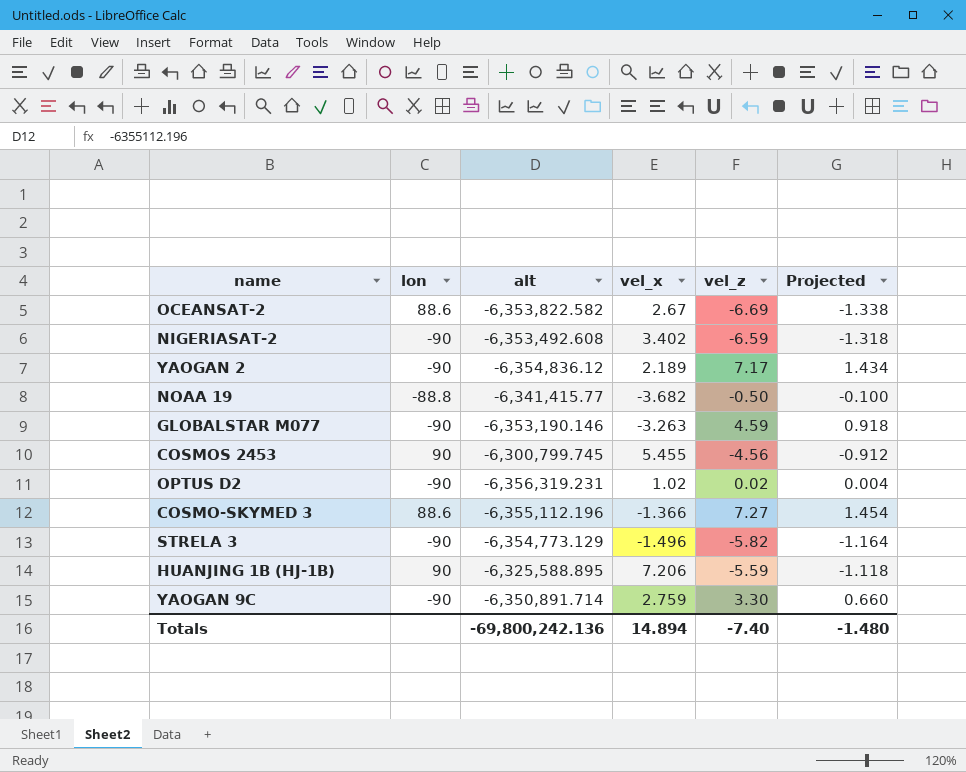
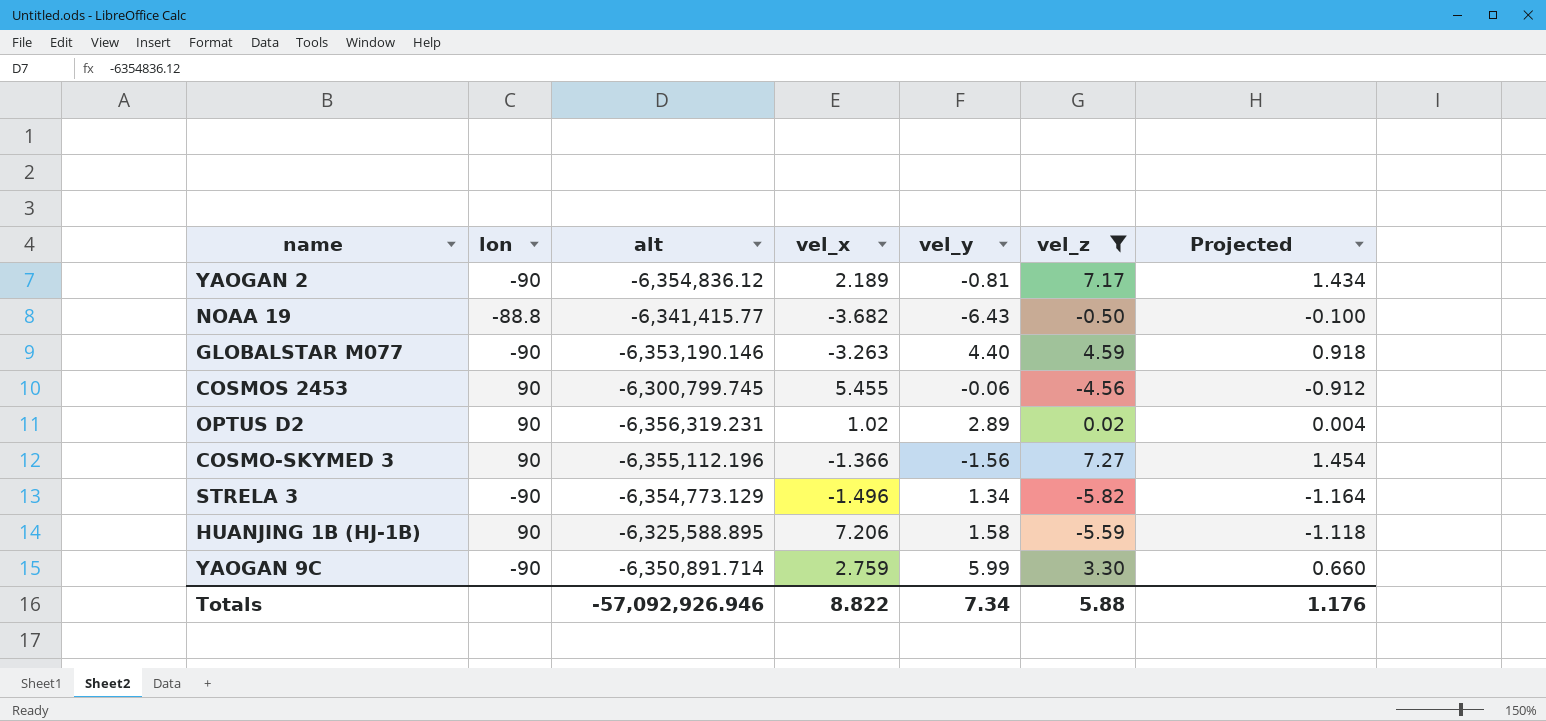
filter: none -> vel_z >= -5.82
column vel_y | position: none -> 5
OPTUS D2 | lon: -90 -> 90
COSMO-SKYMED 3 | lon: 88.6 -> 90
Totals | alt: -69,800,242.136 -> -57,092,926.946
Totals | vel_x: 14.894 -> 8.822
Totals | vel_z: -7.40 -> 5.88
Totals | Projected: -1.480 -> 1.176

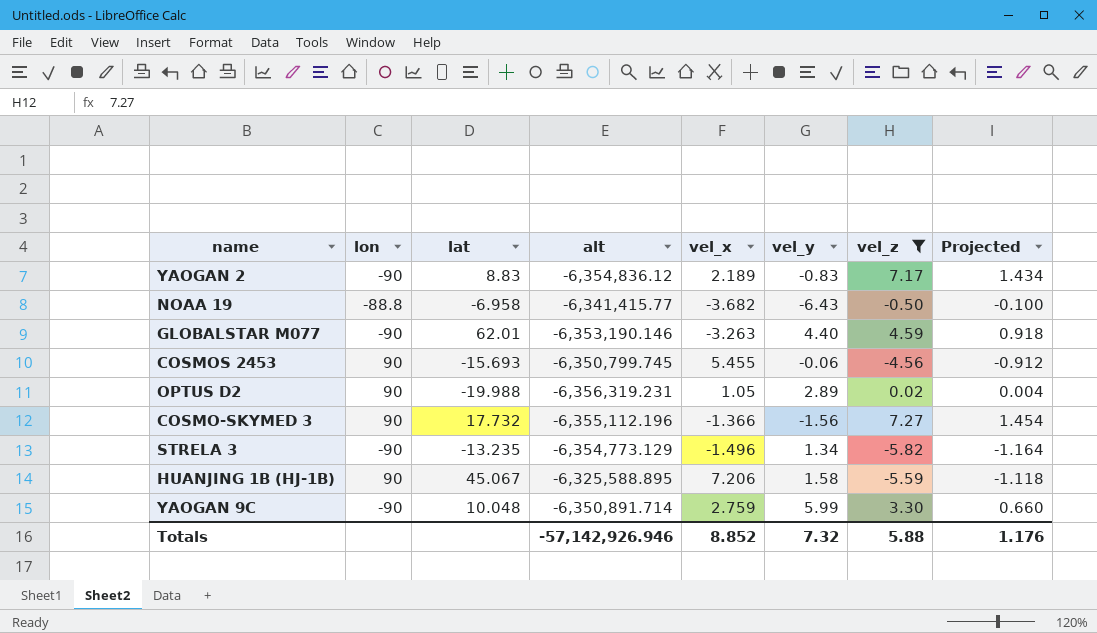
column lat | position: none -> 3
YAOGAN 2 | vel_y: -0.81 -> -0.83
COSMOS 2453 | alt: -6,300,799.745 -> -6,350,799.745
OPTUS D2 | vel_x: 1.02 -> 1.05
Totals | alt: -57,092,926.946 -> -57,142,926.946
Totals | vel_x: 8.822 -> 8.852
Totals | vel_y: 7.34 -> 7.32

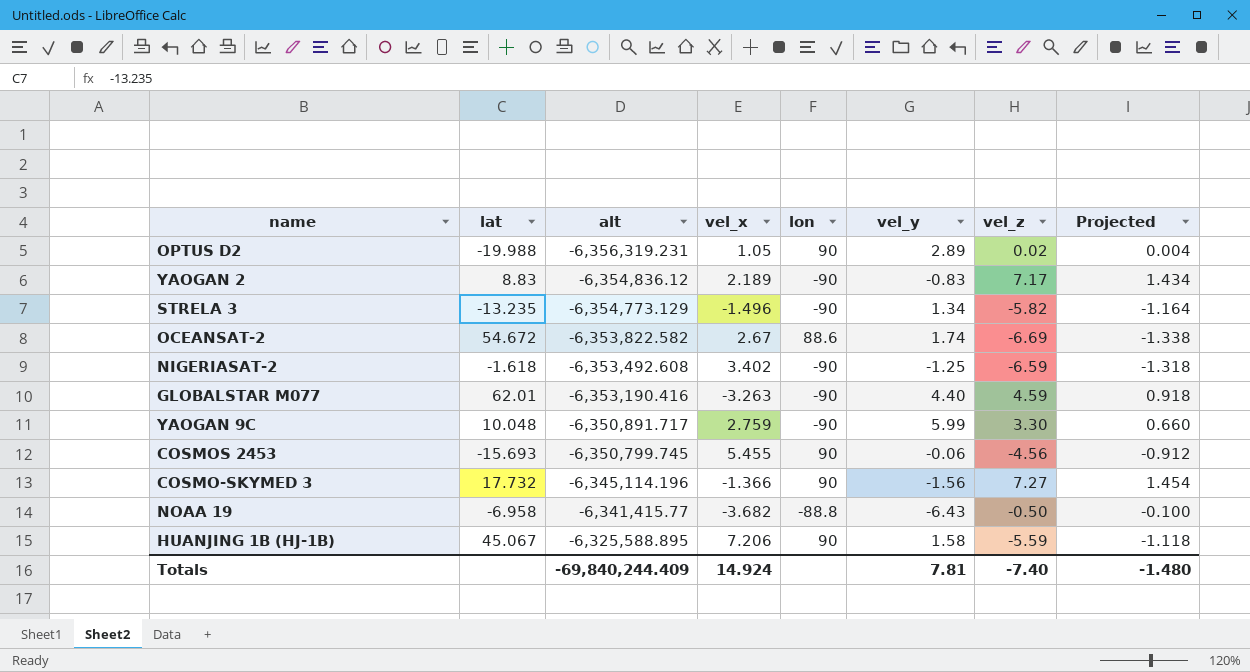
filter: vel_z >= -5.82 -> none
row order: none -> alt ascending
column lon | position: 2 -> 5
GLOBALSTAR M077 | alt: -6,353,190.146 -> -6,353,190.416
YAOGAN 9C | alt: -6,350,891.714 -> -6,350,891.717
COSMO-SKYMED 3 | alt: -6,355,112.196 -> -6,345,114.196
Totals | alt: -57,142,926.946 -> -69,840,244.409
Totals | vel_x: 8.852 -> 14.924
Totals | vel_y: 7.32 -> 7.81
Totals | vel_z: 5.88 -> -7.40
Totals | Projected: 1.176 -> -1.480

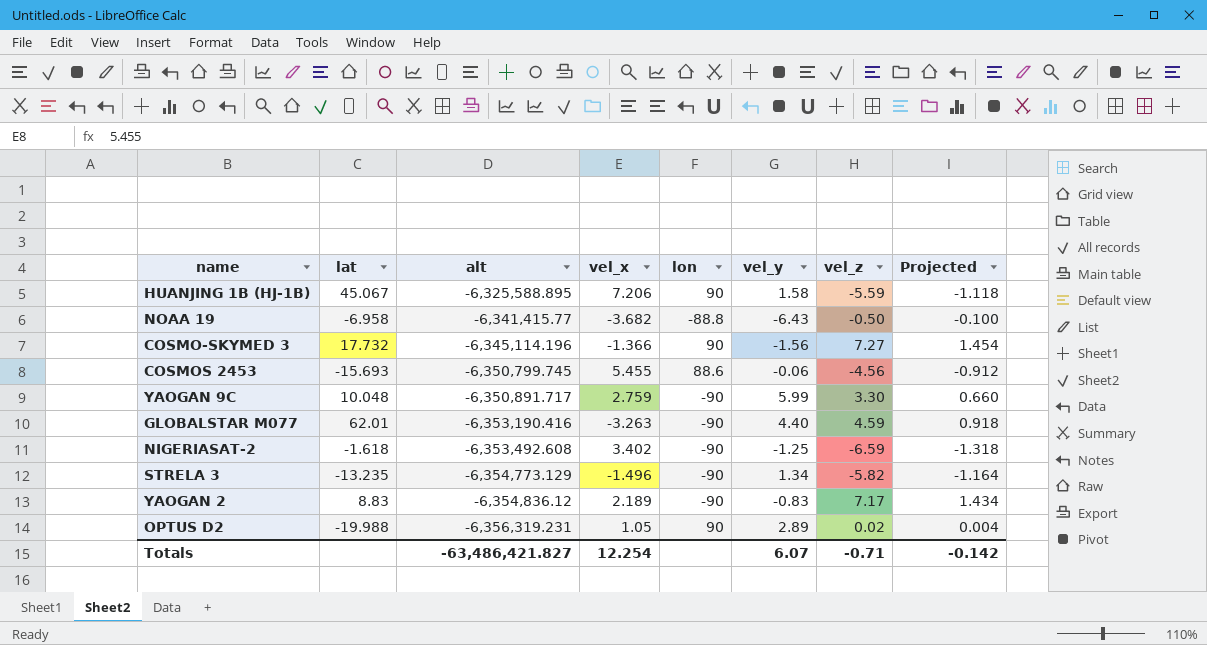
row order: alt ascending -> alt descending
row OCEANSAT-2: 54.672 | -6,353,822.582 | 2.67 | 88.6 | 1.74 | -6.69 | -1.338 -> none
COSMOS 2453 | lon: 90 -> 88.6
Totals | alt: -69,840,244.409 -> -63,486,421.827
Totals | vel_x: 14.924 -> 12.254
Totals | vel_y: 7.81 -> 6.07
Totals | vel_z: -7.40 -> -0.71
Totals | Projected: -1.480 -> -0.142

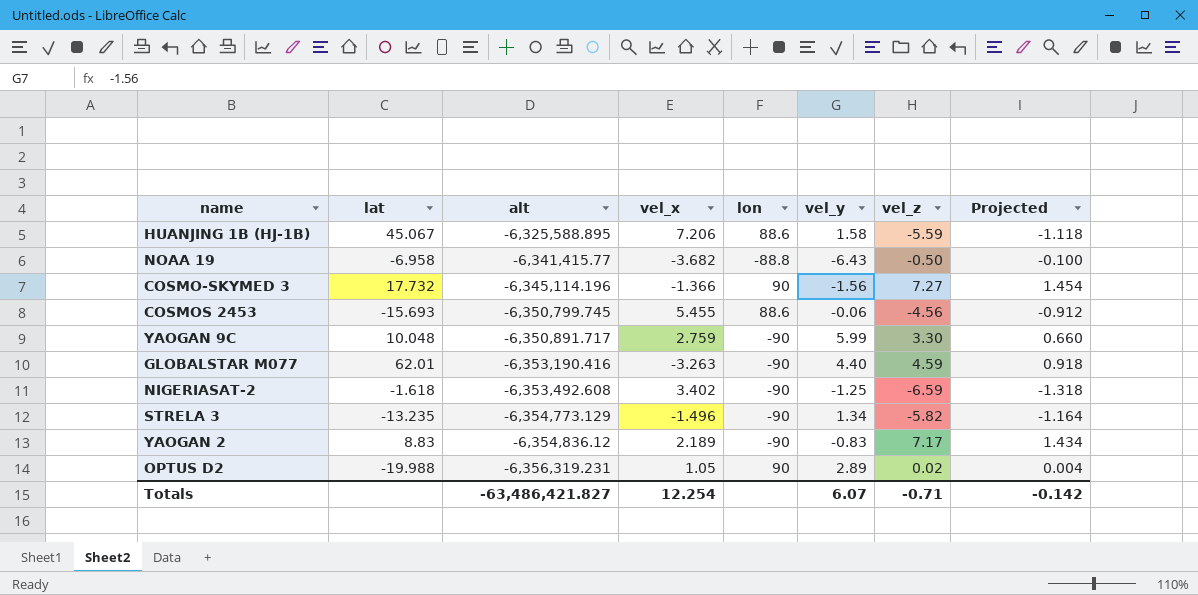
HUANJING 1B (HJ-1B) | lon: 90 -> 88.6

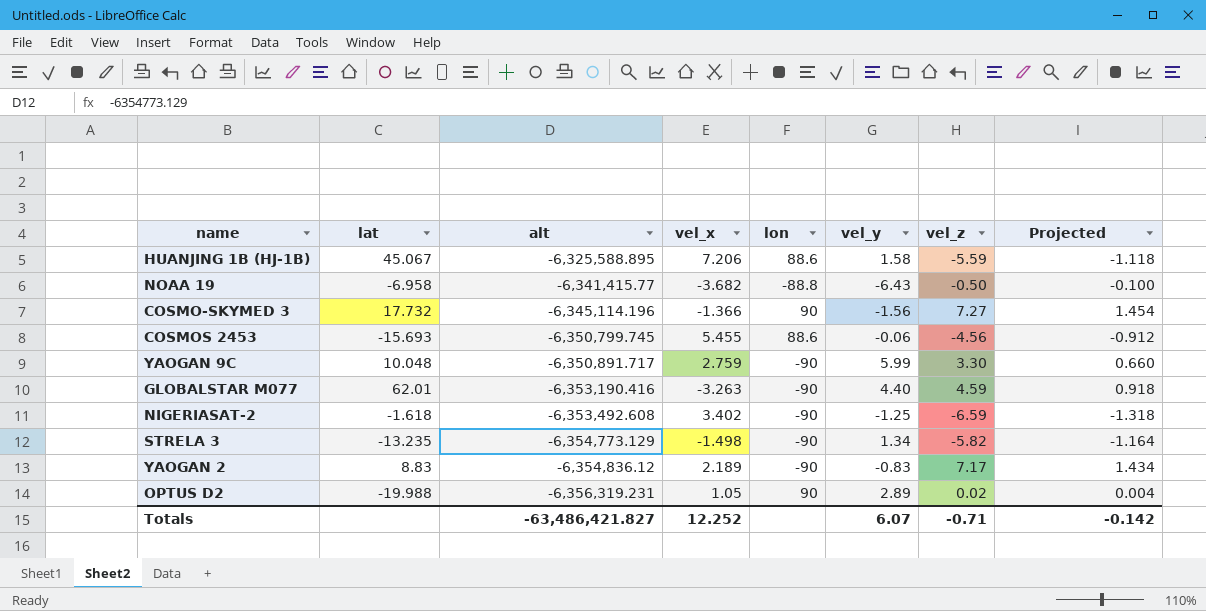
STRELA 3 | vel_x: -1.496 -> -1.498
Totals | vel_x: 12.254 -> 12.252

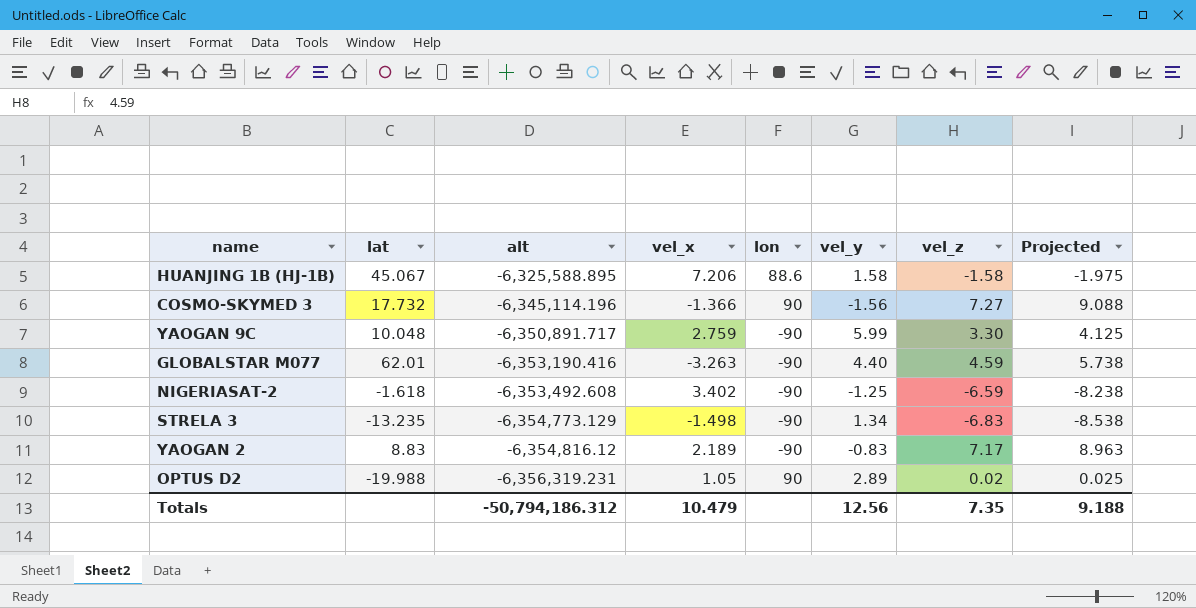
column Projected | formula: [vel_z] * 0.2 -> [vel_z] * 1.25
row NOAA 19: -6.958 | -6,341,415.77 | -3.682 | -88.8 | -6.43 | -0.50 | -0.100 -> none
row COSMOS 2453: -15.693 | -6,350,799.745 | 5.455 | 88.6 | -0.06 | -4.56 | -0.912 -> none
HUANJING 1B (HJ-1B) | vel_z: -5.59 -> -1.58
STRELA 3 | vel_z: -5.82 -> -6.83
YAOGAN 2 | alt: -6,354,836.12 -> -6,354,816.12
Totals | alt: -63,486,421.827 -> -50,794,186.312
Totals | vel_x: 12.252 -> 10.479
Totals | vel_y: 6.07 -> 12.56
Totals | vel_z: -0.71 -> 7.35
Totals | Projected: -0.142 -> 9.188

